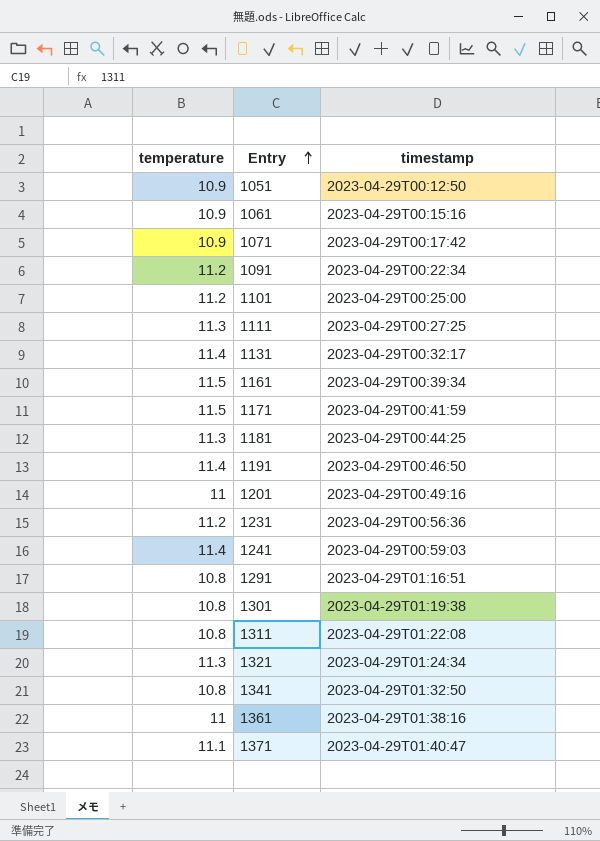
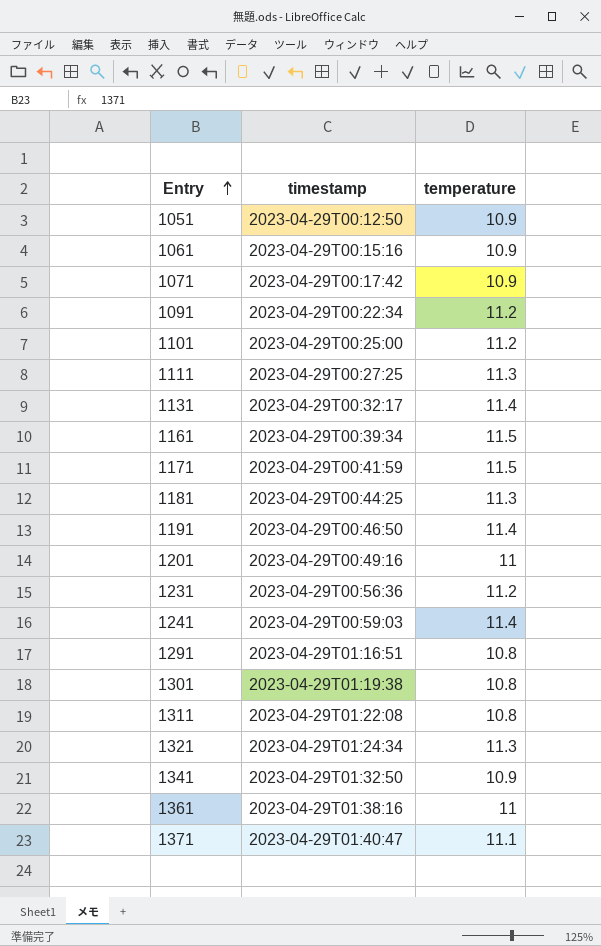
column temperature | position: 1 -> 3
1341 | temperature: 10.8 -> 10.9

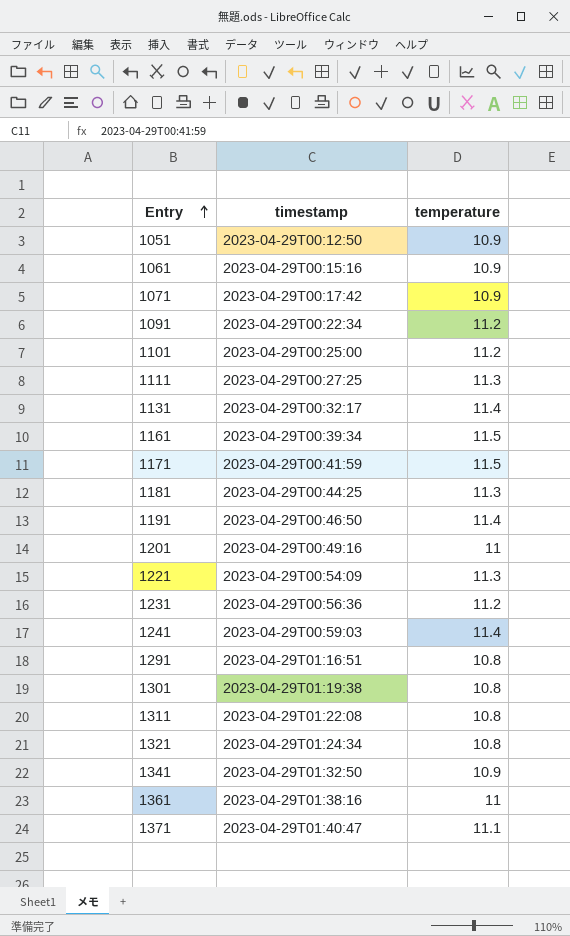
row 1221: none -> 2023-04-29T00:54:09 | 11.3
1321 | temperature: 11.3 -> 10.8

